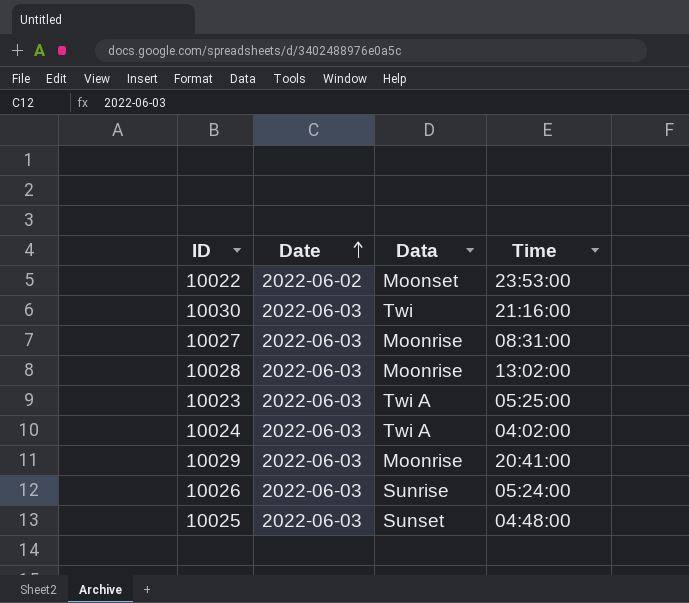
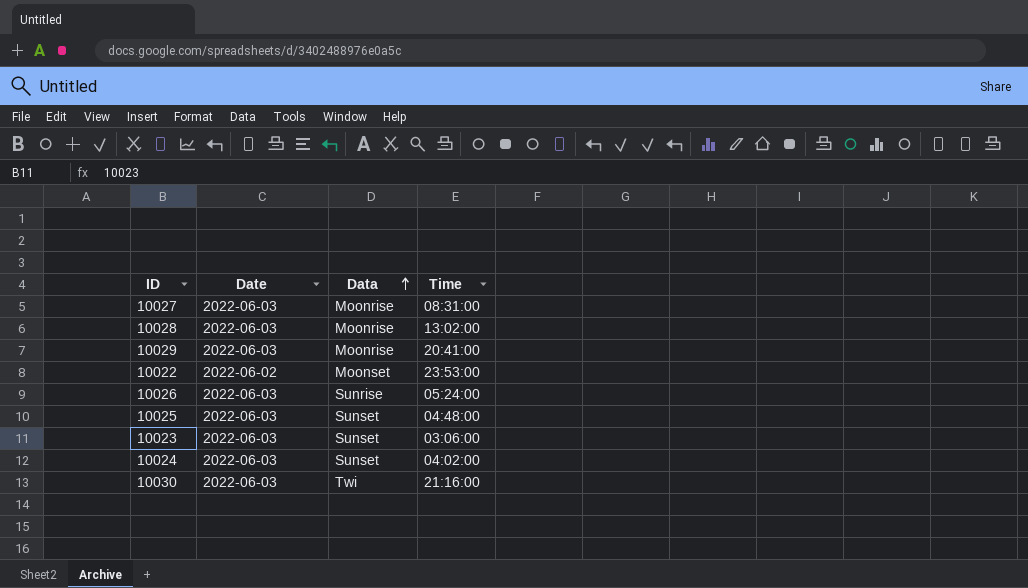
row order: Date ascending -> Data ascending
10023 | Data: Twi A -> Sunset
10023 | Time: 05:25:00 -> 03:06:00
10024 | Data: Twi A -> Sunset

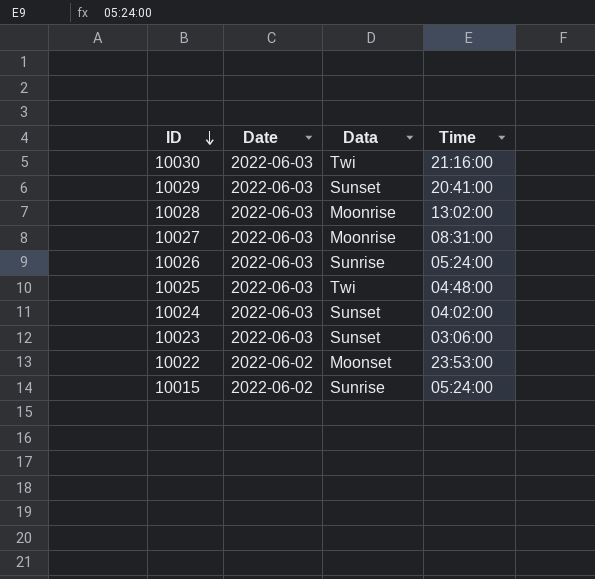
row order: Data ascending -> ID descending
10029 | Data: Moonrise -> Sunset
10025 | Data: Sunset -> Twi
row 10015: none -> 2022-06-02 | Sunrise | 05:24:00

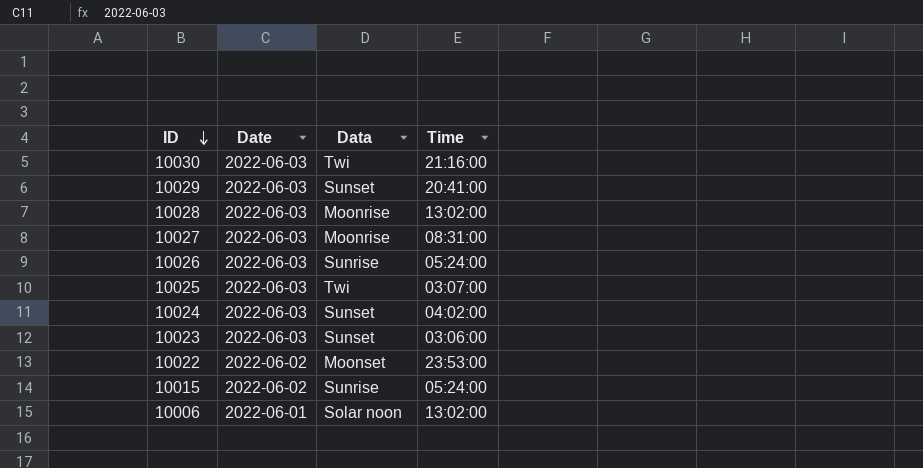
10025 | Time: 04:48:00 -> 03:07:00
row 10006: none -> 2022-06-01 | Solar noon | 13:02:00

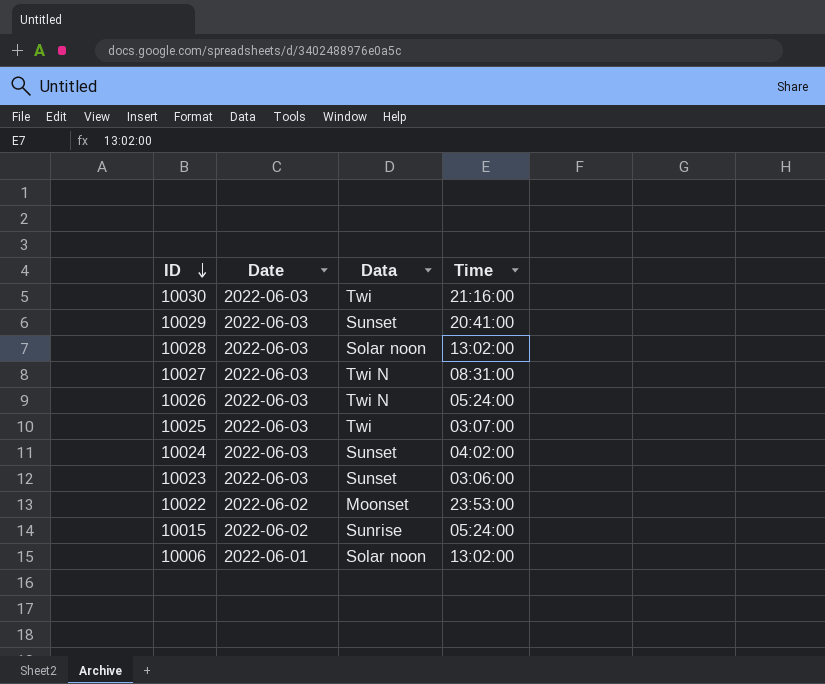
10028 | Data: Moonrise -> Solar noon
10027 | Data: Moonrise -> Twi N
10026 | Data: Sunrise -> Twi N

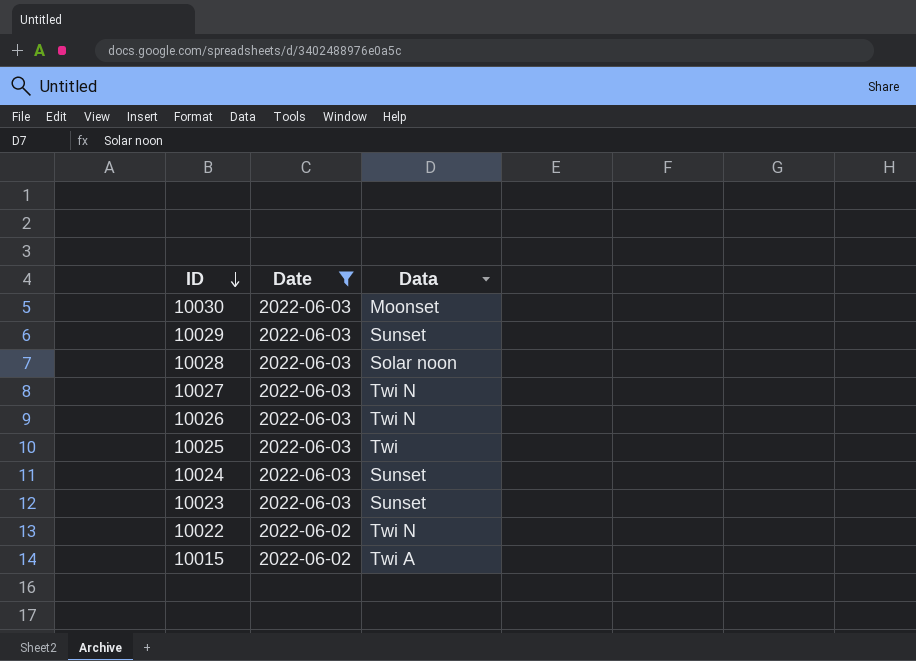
filter: none -> Date != 2022-06-01
column Time | position: 4 -> none
10030 | Data: Twi -> Moonset
10022 | Data: Moonset -> Twi N
10015 | Data: Sunrise -> Twi A

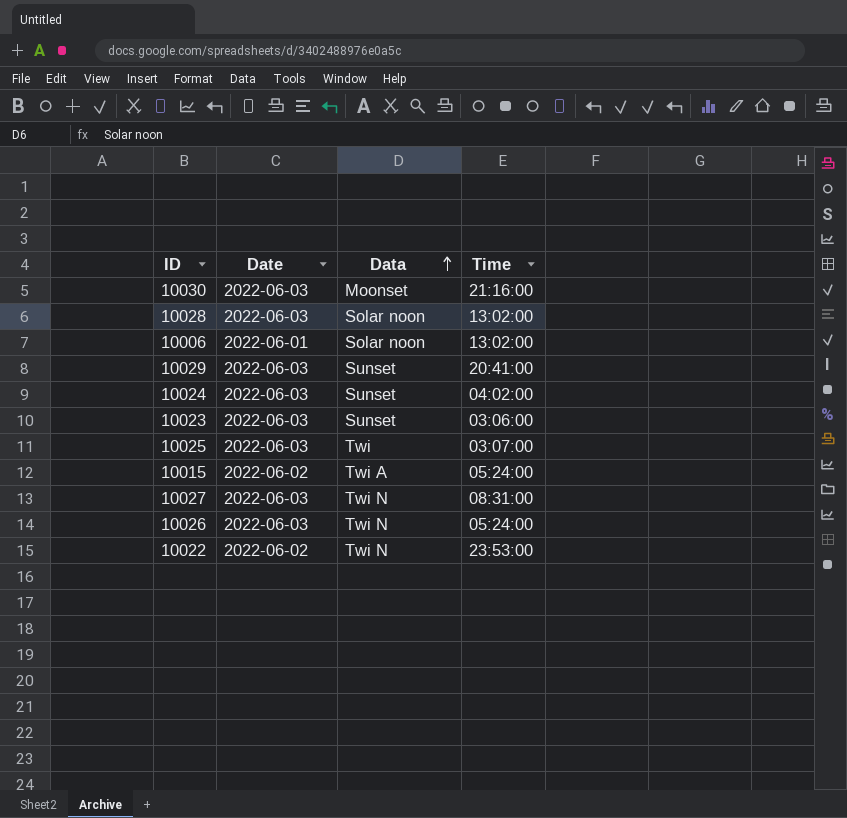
filter: Date != 2022-06-01 -> none
row order: ID descending -> Data ascending
column Time | position: none -> 4

